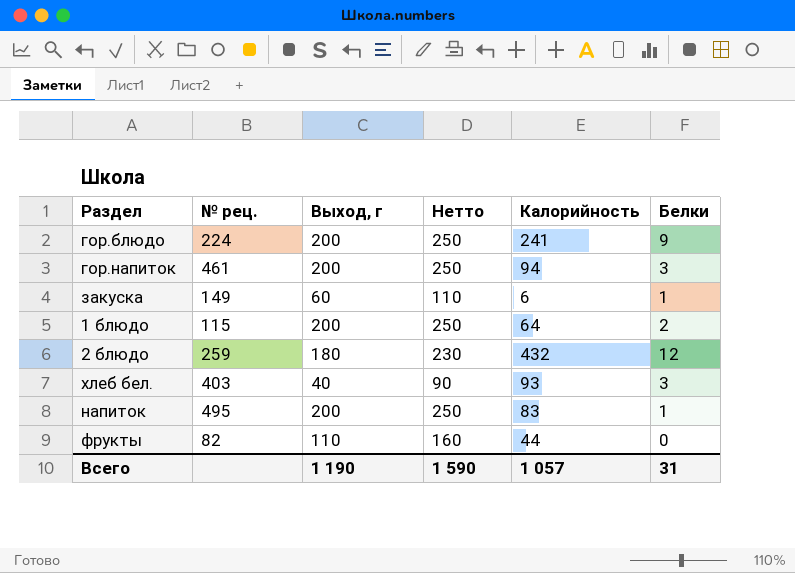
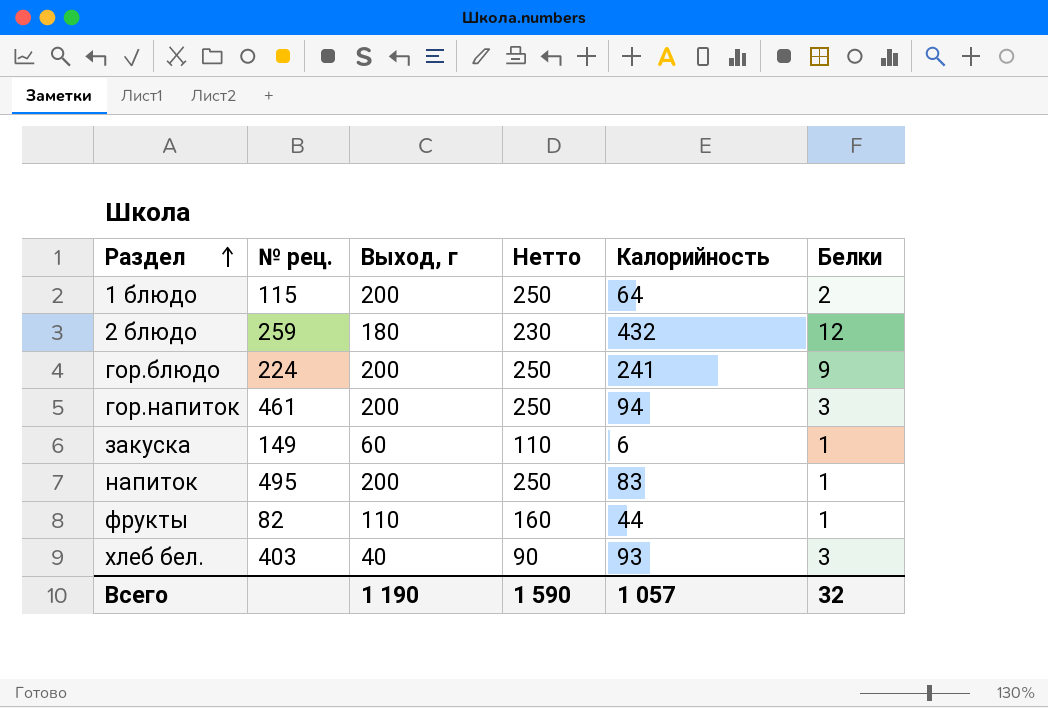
row order: none -> Раздел ascending
фрукты | Белки: 0 -> 1
Всего | Белки: 31 -> 32

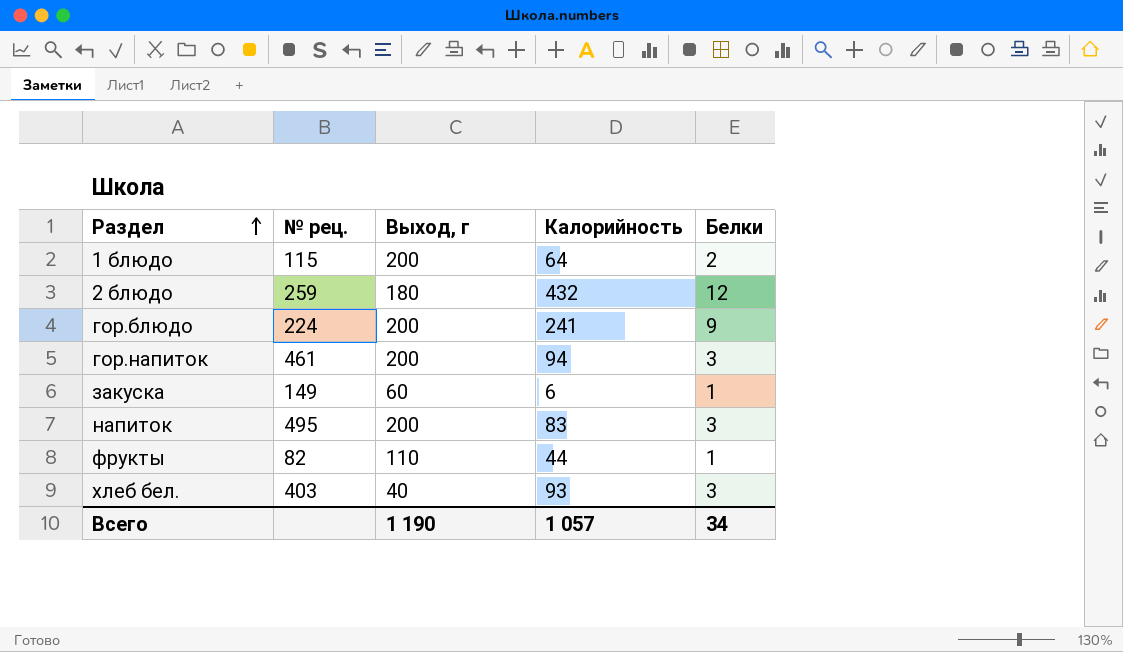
column Нетто | formula: [Выход, г] + 50 -> none
напиток | Белки: 1 -> 3
Всего | Белки: 32 -> 34

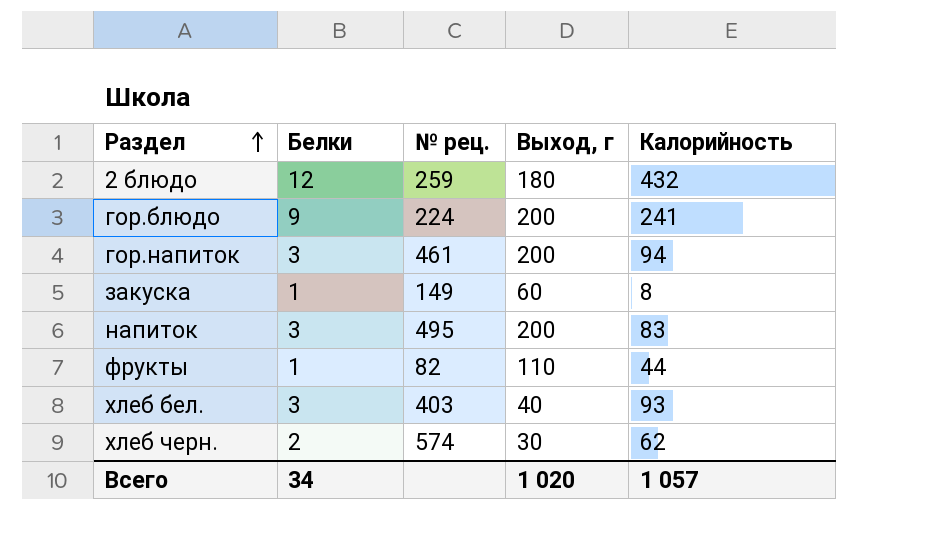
column Белки | position: 5 -> 2
row 1 блюдо: 115 | 200 | 64 | 2 -> none
закуска | Калорийность: 6 -> 8
row хлеб черн.: none -> 2 | 574 | 30 | 62
Всего | Выход, г: 1 190 -> 1 020

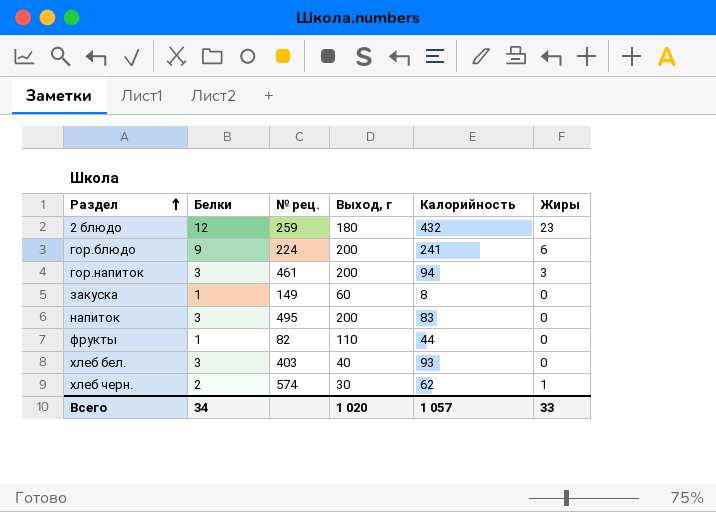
column Жиры | position: none -> 6

